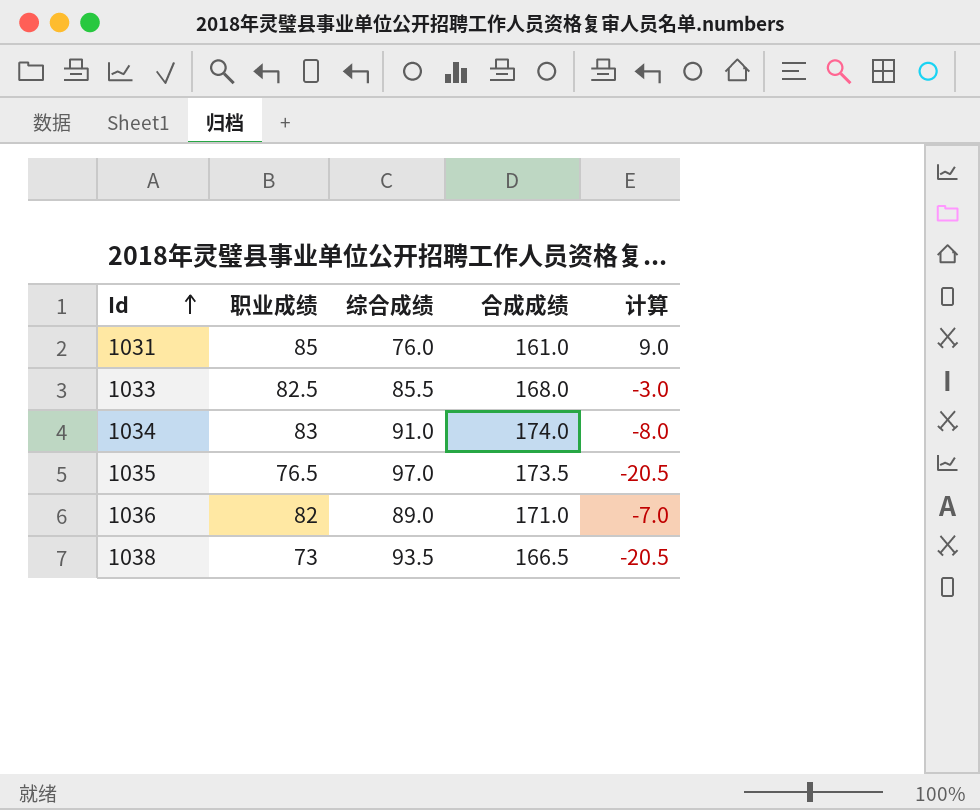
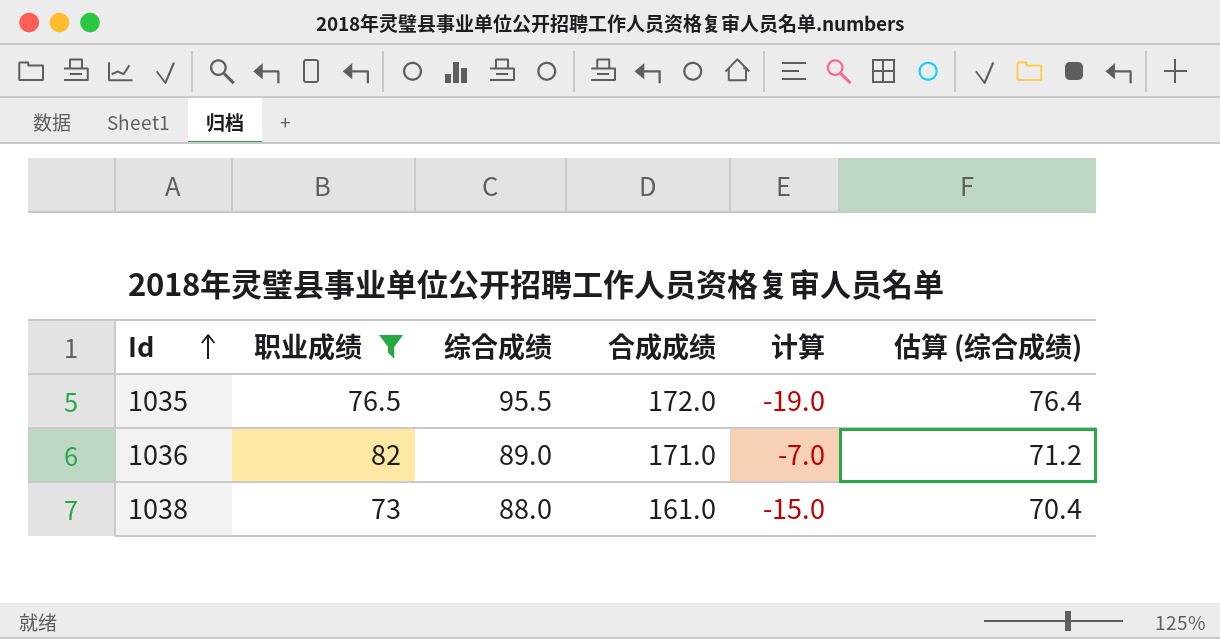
filter: none -> 职业成绩 <= 82
column 估算 (综合成绩) | formula: none -> [综合成绩] * 0.8
1035 | 综合成绩: 97.0 -> 95.5
1035 | 合成成绩: 173.5 -> 172.0
1035 | 计算: -20.5 -> -19.0
1038 | 综合成绩: 93.5 -> 88.0
1038 | 合成成绩: 166.5 -> 161.0
1038 | 计算: -20.5 -> -15.0

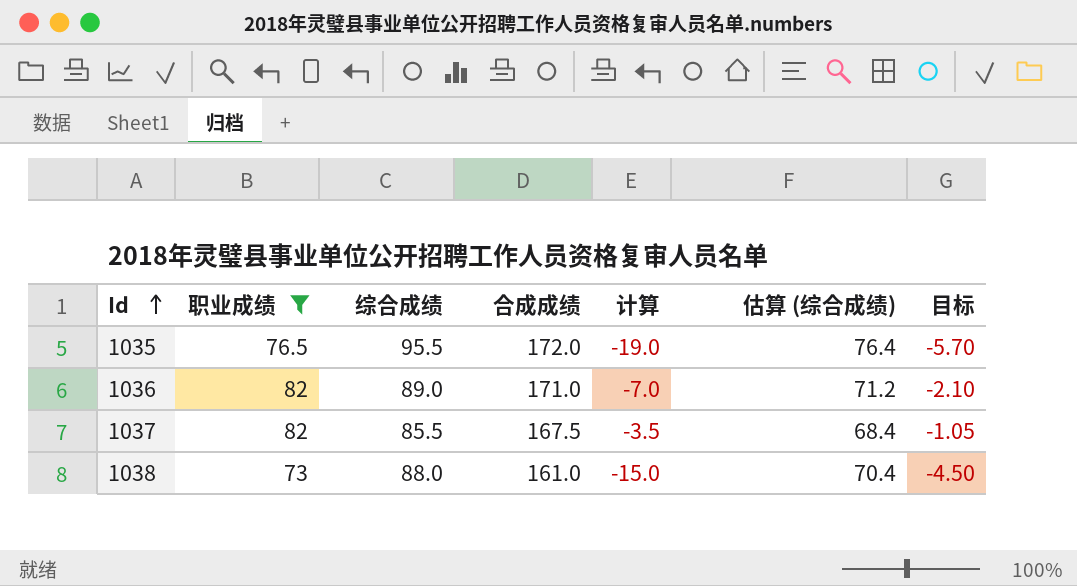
column 目标 | formula: none -> [计算] * 0.3
row 1037: none -> 82 | 85.5 | 167.5 | -3.5 | 68.4 | -1.05

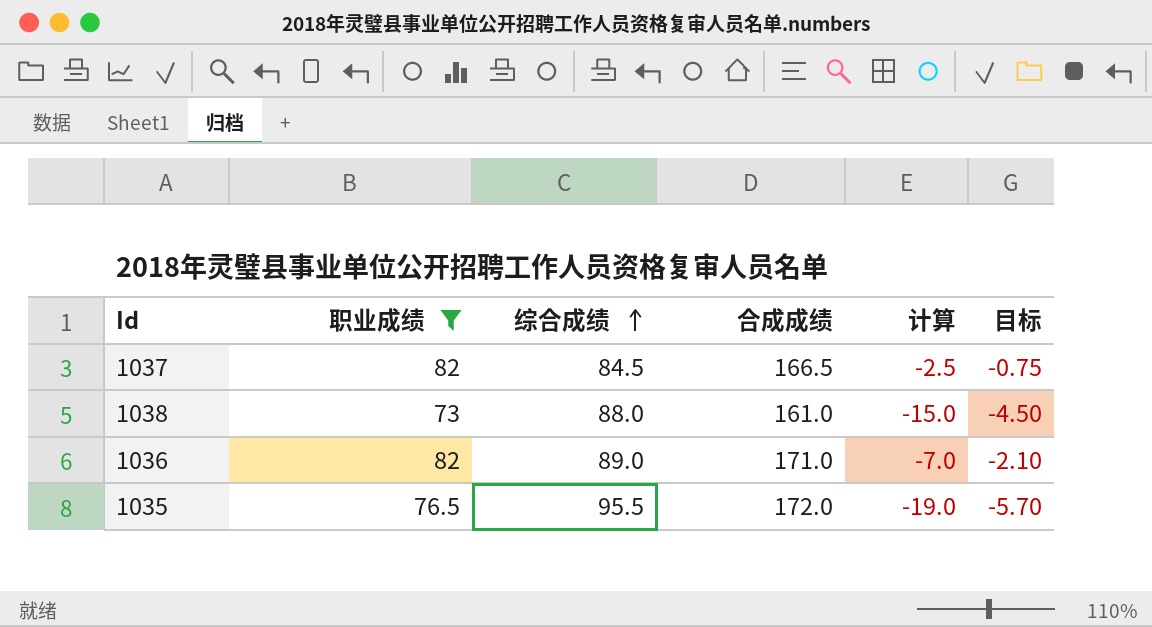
row order: Id ascending -> 综合成绩 ascending
column 估算 (综合成绩) | formula: [综合成绩] * 0.8 -> none
1037 | 综合成绩: 85.5 -> 84.5
1037 | 合成成绩: 167.5 -> 166.5
1037 | 计算: -3.5 -> -2.5
1037 | 目标: -1.05 -> -0.75

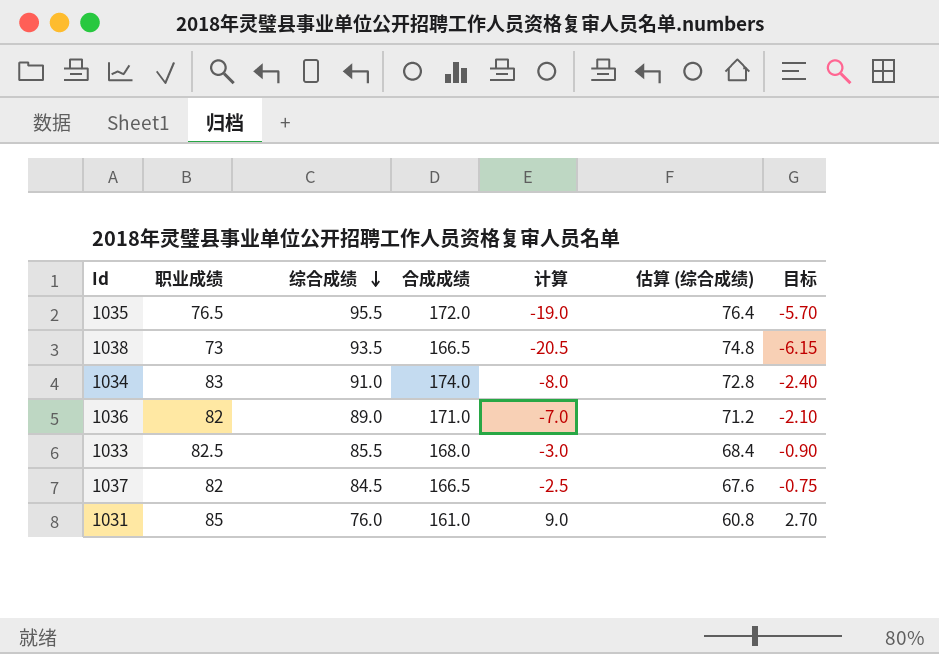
filter: 职业成绩 <= 82 -> none
row order: 综合成绩 ascending -> 综合成绩 descending
column 估算 (综合成绩) | formula: none -> [综合成绩] * 0.8
1038 | 综合成绩: 88.0 -> 93.5
1038 | 合成成绩: 161.0 -> 166.5
1038 | 计算: -15.0 -> -20.5
1038 | 目标: -4.50 -> -6.15

